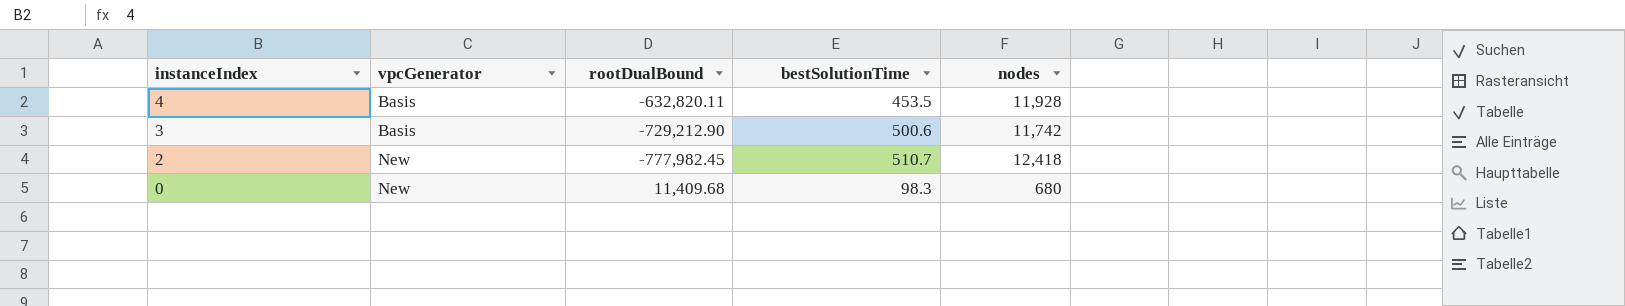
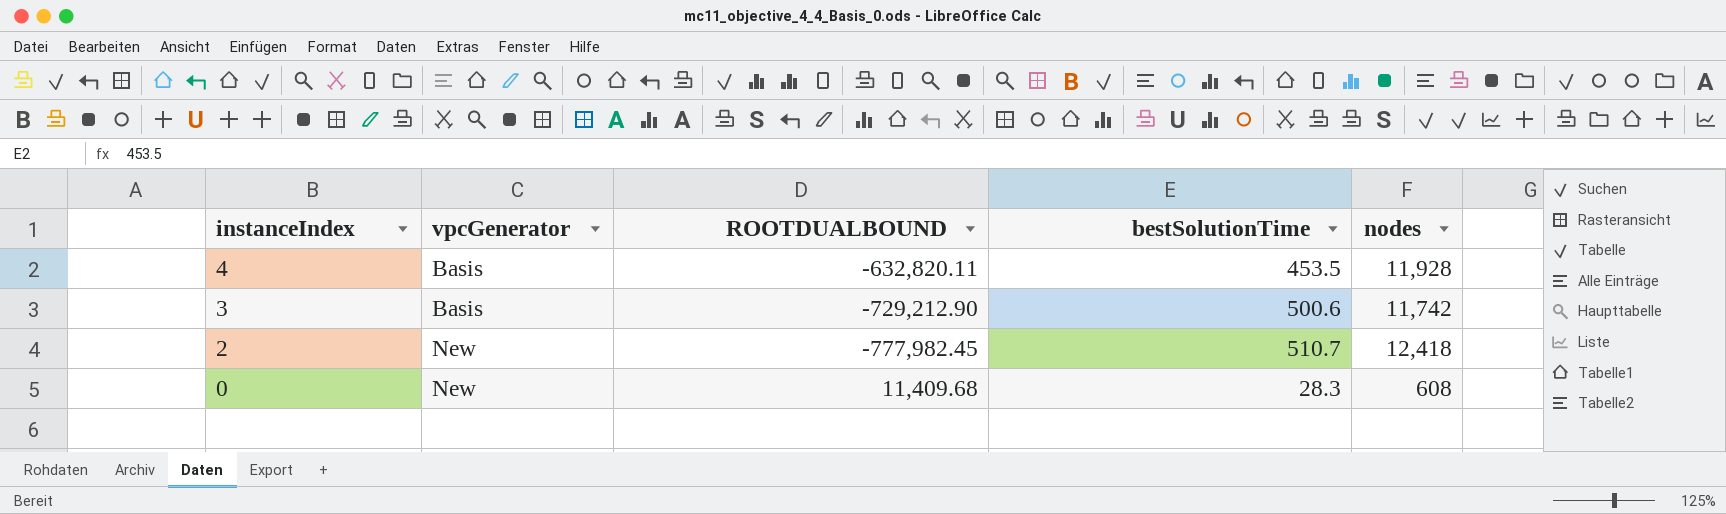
column name: rootDualBound -> ROOTDUALBOUND
0 | bestSolutionTime: 98.3 -> 28.3
0 | nodes: 680 -> 608

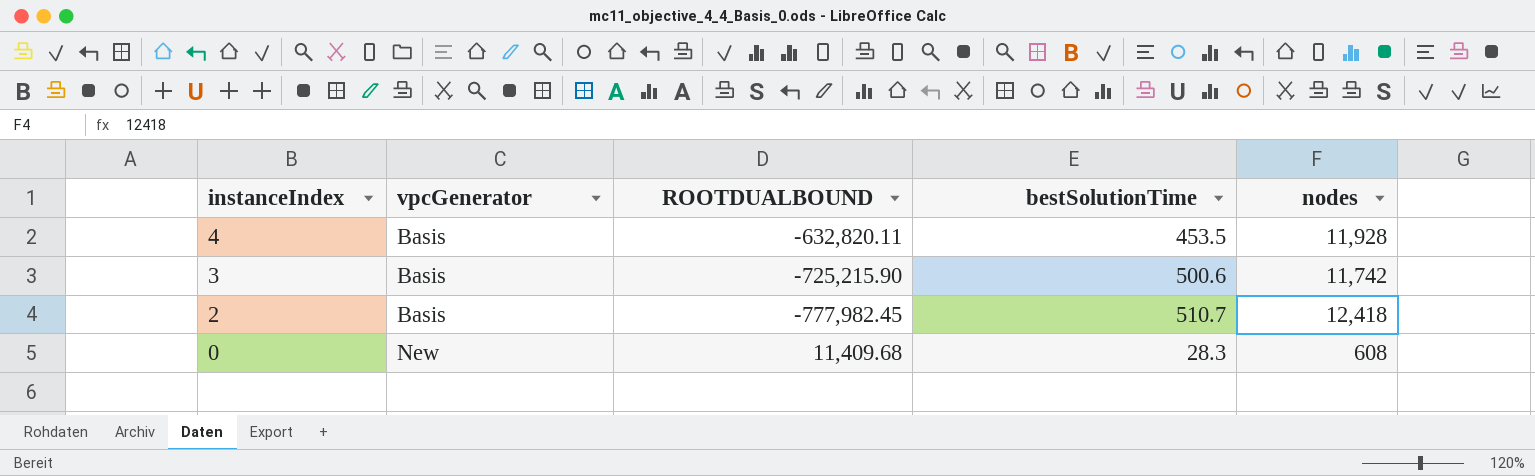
3 | ROOTDUALBOUND: -729,212.90 -> -725,215.90
2 | vpcGenerator: New -> Basis

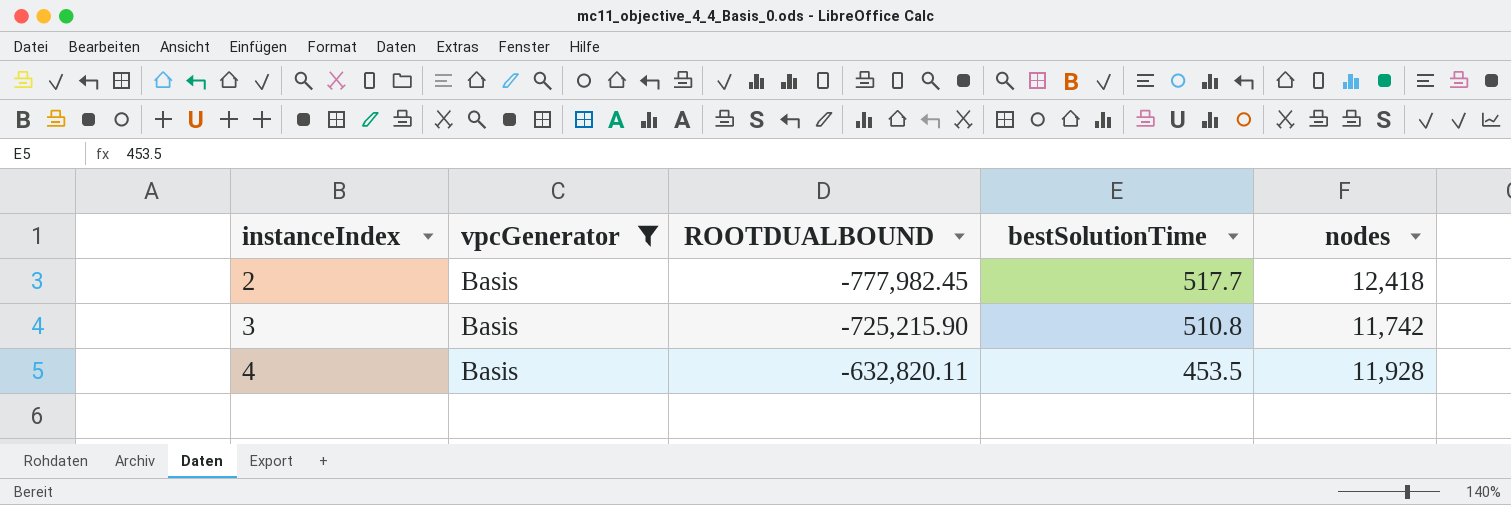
filter: none -> vpcGenerator = Basis
row order: instanceIndex descending -> instanceIndex ascending
2 | bestSolutionTime: 510.7 -> 517.7
3 | bestSolutionTime: 500.6 -> 510.8

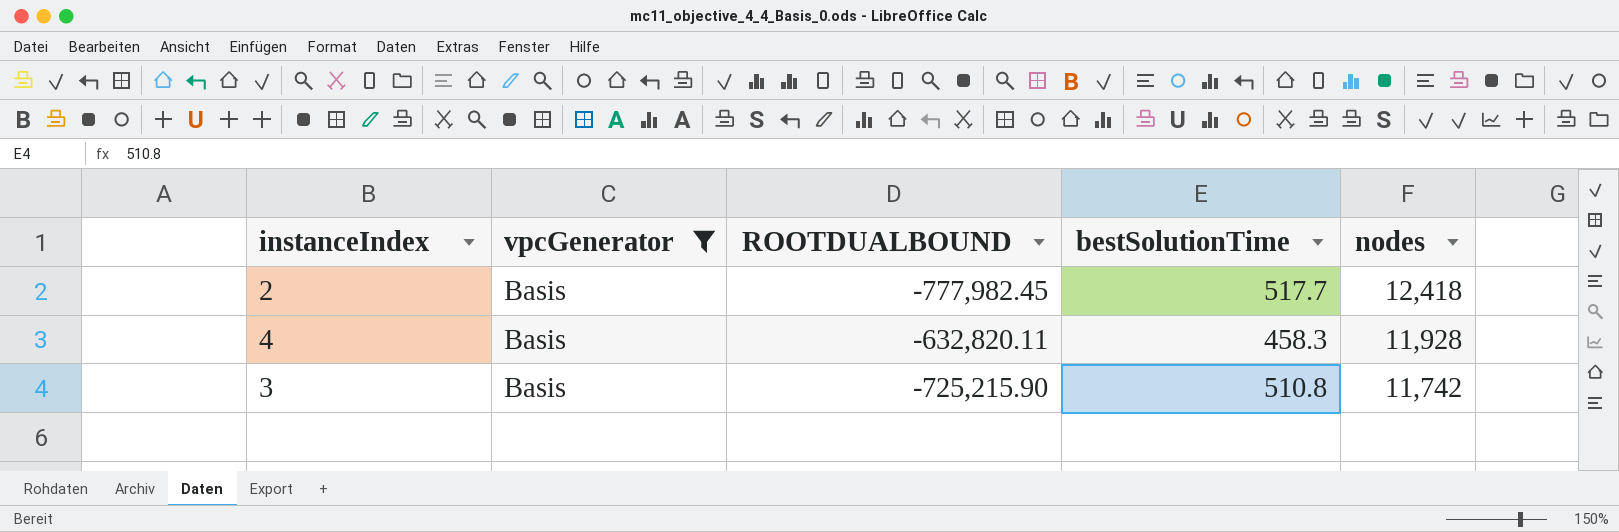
row order: instanceIndex ascending -> nodes descending
4 | bestSolutionTime: 453.5 -> 458.3

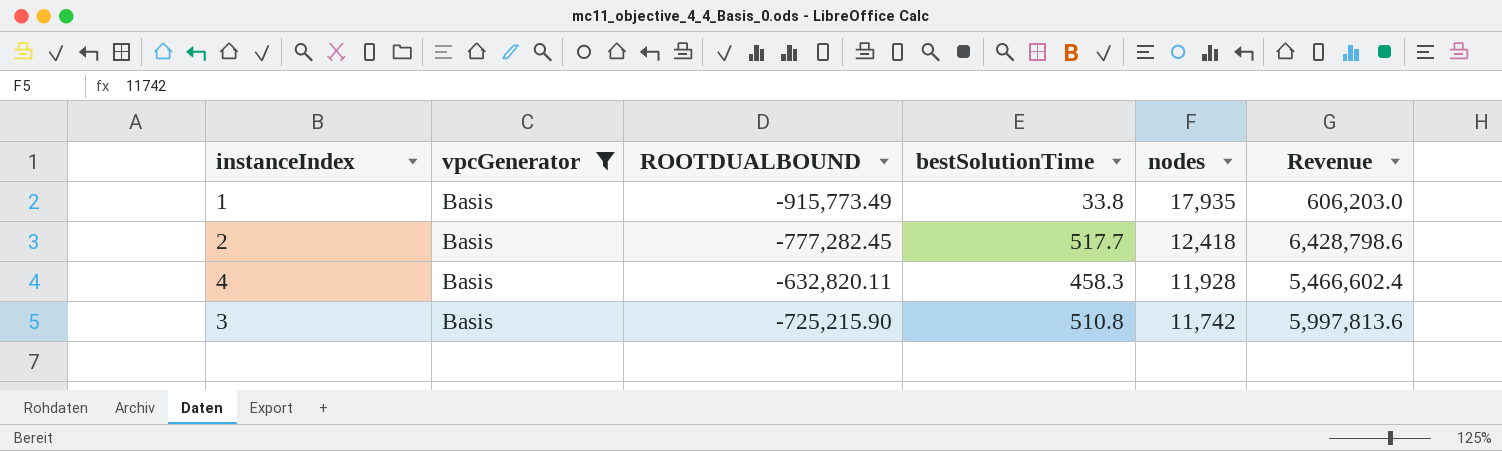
column Revenue | formula: none -> [bestSolutionTime] * [nodes]
row 1: none -> Basis | -915,773.49 | 33.8 | 17,935 | 606,203.0
2 | ROOTDUALBOUND: -777,982.45 -> -777,282.45

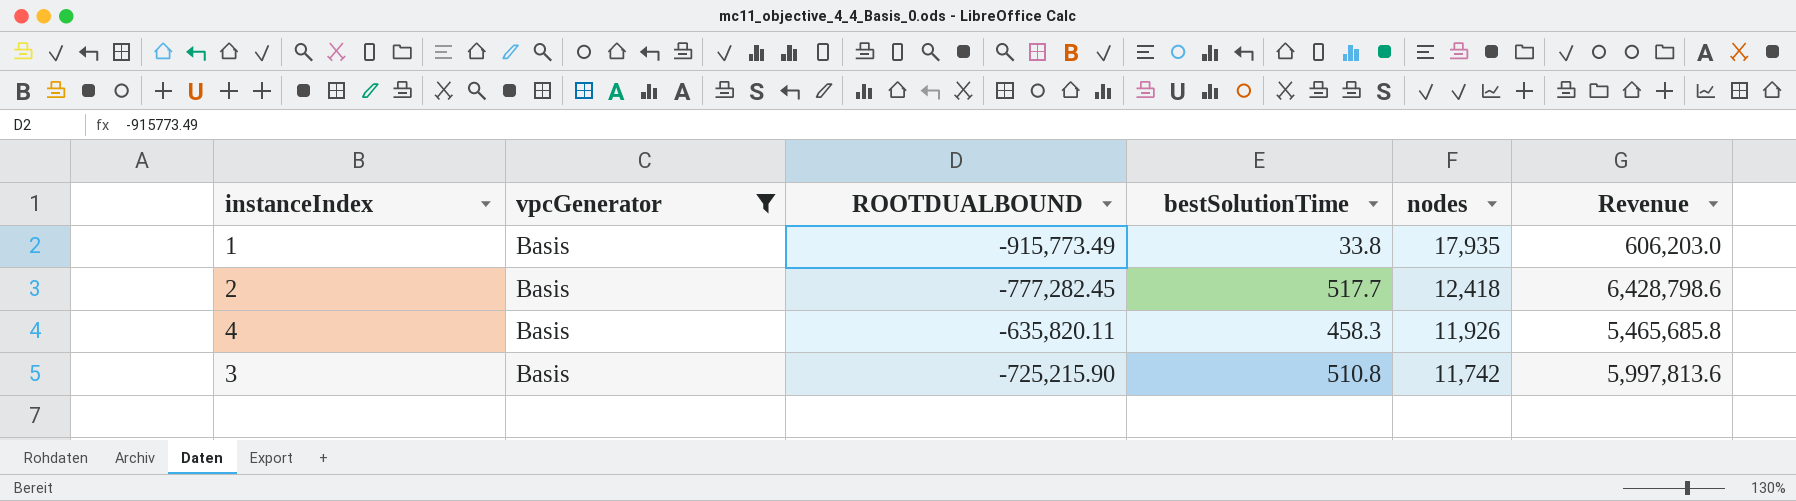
4 | ROOTDUALBOUND: -632,820.11 -> -635,820.11
4 | nodes: 11,928 -> 11,926
4 | Revenue: 5,466,602.4 -> 5,465,685.8

